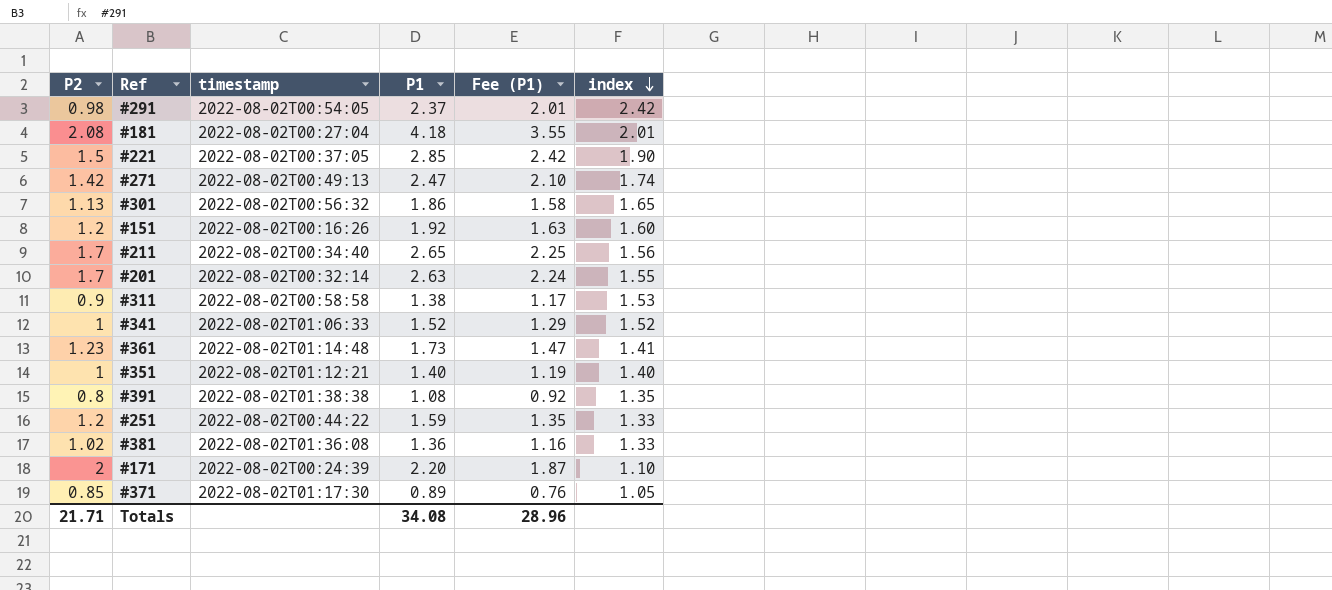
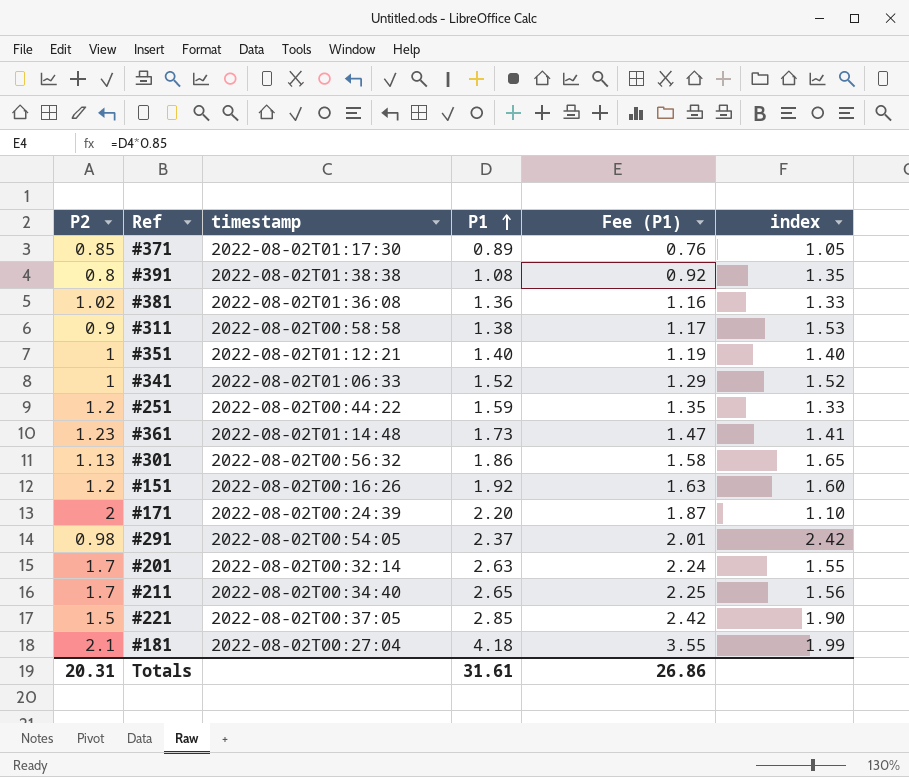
row order: index descending -> P1 ascending
row #271: 1.42 | 2022-08-02T00:49:13 | 2.47 | 2.10 | 1.74 -> none
#181 | P2: 2.08 -> 2.1
#181 | index: 2.01 -> 1.99
Totals | P2: 21.71 -> 20.31
Totals | P1: 34.08 -> 31.61
Totals | Fee (P1): 28.96 -> 26.86

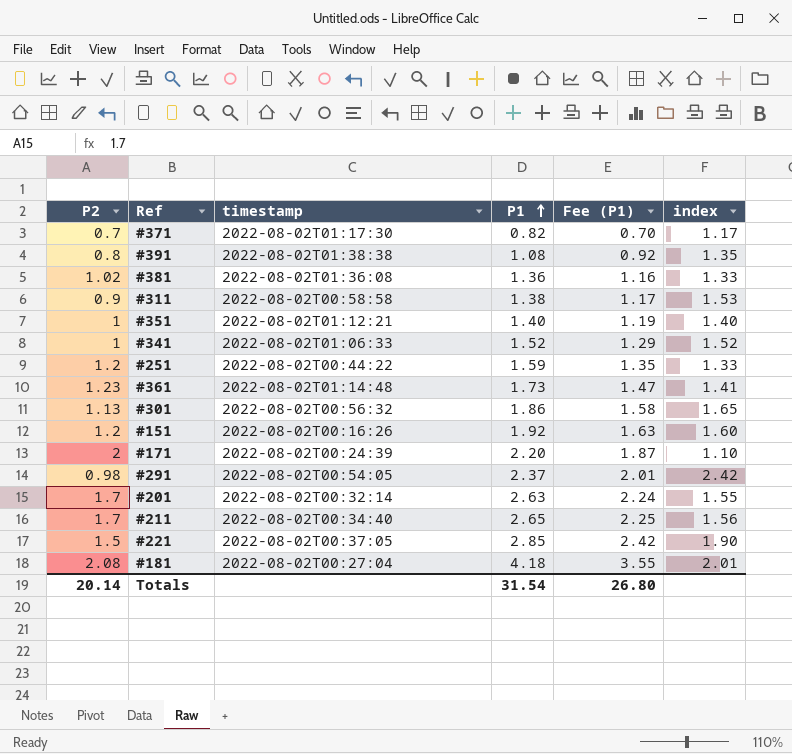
#371 | P2: 0.85 -> 0.7
#371 | P1: 0.89 -> 0.82
#371 | Fee (P1): 0.76 -> 0.70
#371 | index: 1.05 -> 1.17
#181 | P2: 2.1 -> 2.08
#181 | index: 1.99 -> 2.01
Totals | P2: 20.31 -> 20.14
Totals | P1: 31.61 -> 31.54
Totals | Fee (P1): 26.86 -> 26.80

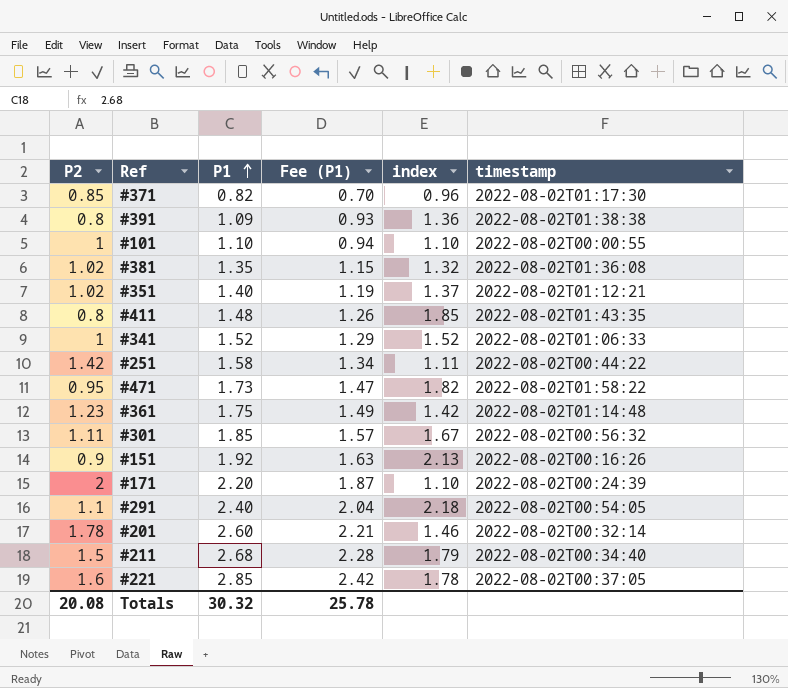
column timestamp | position: 3 -> 6
row #311: 0.9 | 2022-08-02T00:58:58 | 1.38 | 1.17 | 1.53 -> none
row #181: 2.08 | 2022-08-02T00:27:04 | 4.18 | 3.55 | 2.01 -> none
#371 | P2: 0.7 -> 0.85
#371 | index: 1.17 -> 0.96
#391 | P1: 1.08 -> 1.09
#391 | Fee (P1): 0.92 -> 0.93
#391 | index: 1.35 -> 1.36
row #101: none -> 1 | 1.10 | 0.94 | 1.10 | 2022-08-02T00:00:55
#381 | P1: 1.36 -> 1.35
#381 | Fee (P1): 1.16 -> 1.15
#381 | index: 1.33 -> 1.32
#351 | P2: 1 -> 1.02
#351 | index: 1.40 -> 1.37
row #411: none -> 0.8 | 1.48 | 1.26 | 1.85 | 2022-08-02T01:43:35
#251 | P2: 1.2 -> 1.42
#251 | P1: 1.59 -> 1.58
#251 | Fee (P1): 1.35 -> 1.34
#251 | index: 1.33 -> 1.11
row #471: none -> 0.95 | 1.73 | 1.47 | 1.82 | 2022-08-02T01:58:22
#361 | P1: 1.73 -> 1.75
#361 | Fee (P1): 1.47 -> 1.49
#361 | index: 1.41 -> 1.42
#301 | P2: 1.13 -> 1.11
#301 | P1: 1.86 -> 1.85
#301 | Fee (P1): 1.58 -> 1.57
#301 | index: 1.65 -> 1.67
#151 | P2: 1.2 -> 0.9
#151 | index: 1.60 -> 2.13
#291 | P2: 0.98 -> 1.1
#291 | P1: 2.37 -> 2.40
#291 | Fee (P1): 2.01 -> 2.04
#291 | index: 2.42 -> 2.18
#201 | P2: 1.7 -> 1.78
#201 | P1: 2.63 -> 2.60
#201 | Fee (P1): 2.24 -> 2.21
#201 | index: 1.55 -> 1.46
#211 | P2: 1.7 -> 1.5
#211 | P1: 2.65 -> 2.68
#211 | Fee (P1): 2.25 -> 2.28
#211 | index: 1.56 -> 1.79
#221 | P2: 1.5 -> 1.6
#221 | index: 1.90 -> 1.78
Totals | P2: 20.14 -> 20.08
Totals | P1: 31.54 -> 30.32
Totals | Fee (P1): 26.80 -> 25.78

